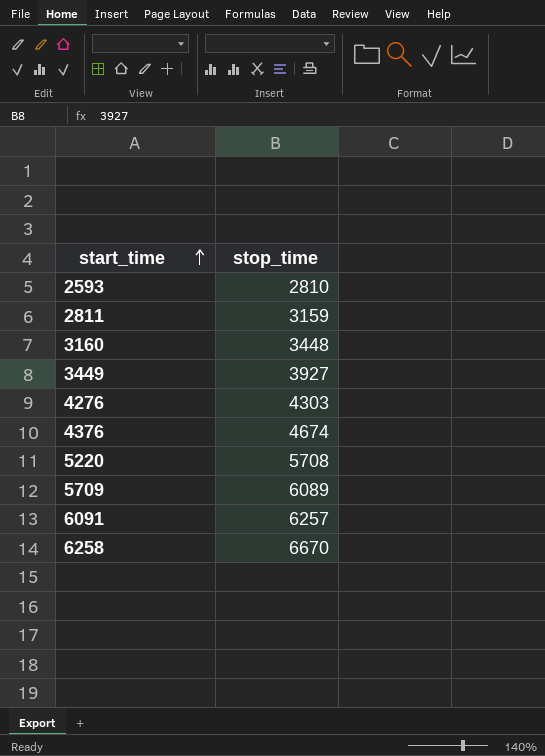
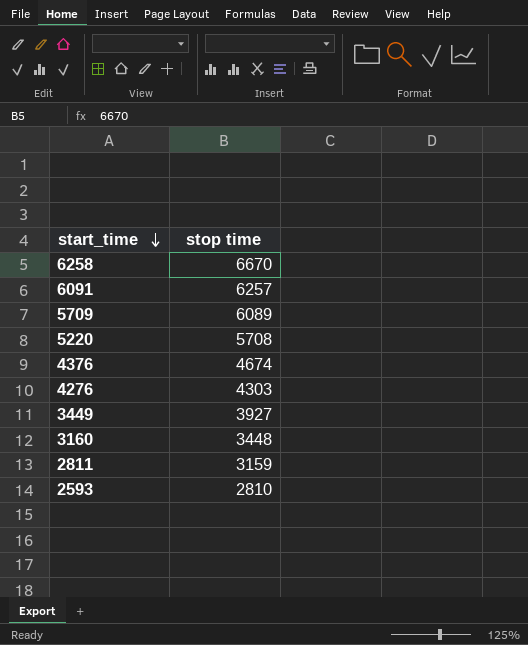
row order: start_time ascending -> start_time descending
column name: stop_time -> stop time

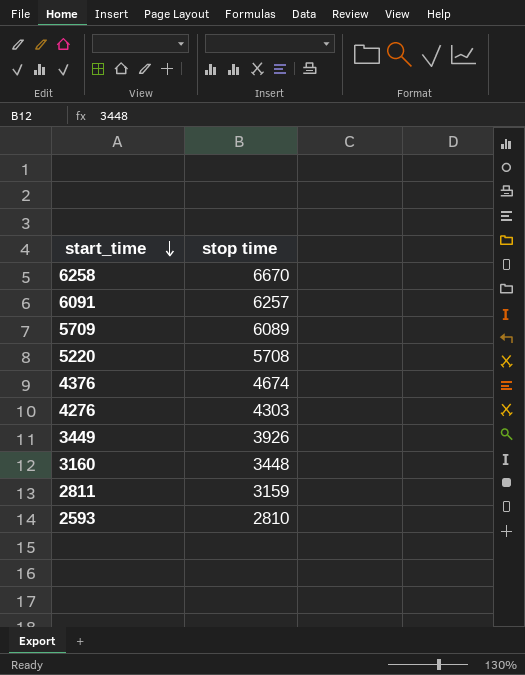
3449 | stop time: 3927 -> 3926

